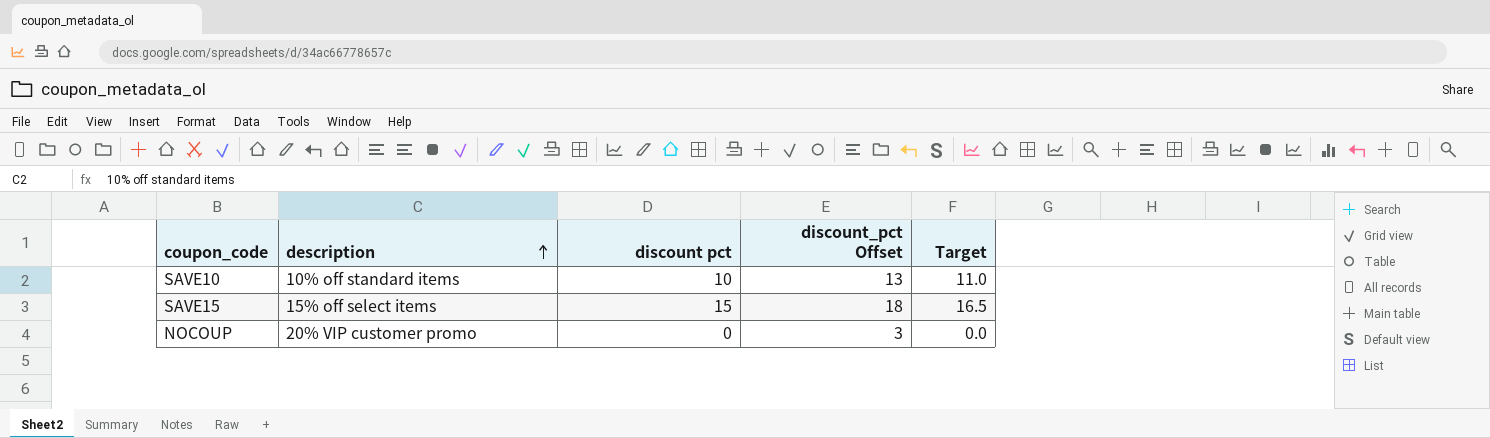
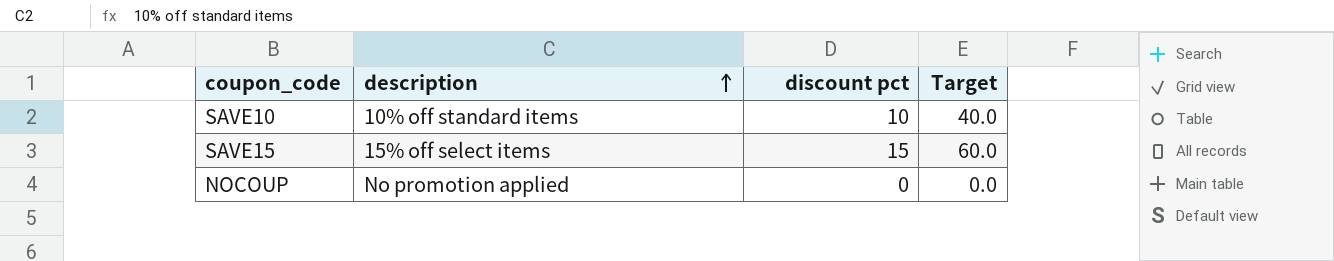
column discount_pct Offset | formula: [discount pct] + 3 -> none
column Target | formula: [discount pct] * 1.1 -> [discount pct] * 4
NOCOUP | description: 20% VIP customer promo -> No promotion applied

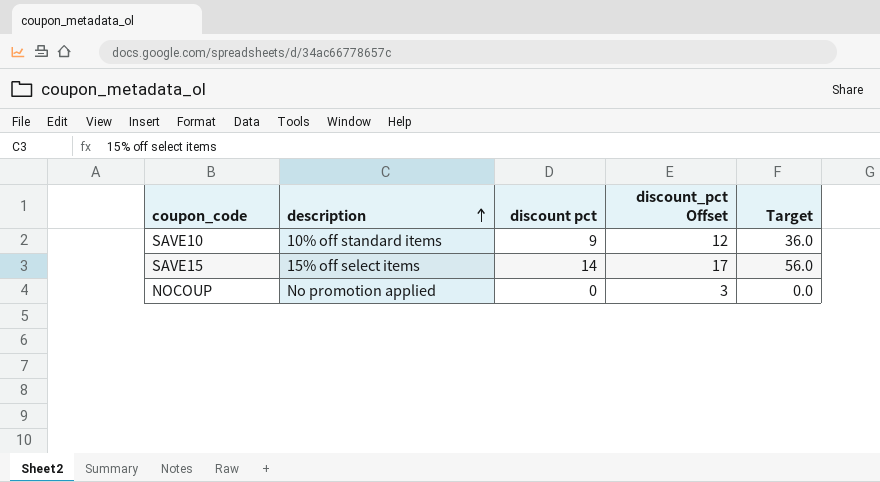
column discount_pct Offset | formula: none -> [discount pct] + 3
SAVE10 | discount pct: 10 -> 9
SAVE10 | Target: 40.0 -> 36.0
SAVE15 | discount pct: 15 -> 14
SAVE15 | Target: 60.0 -> 56.0

